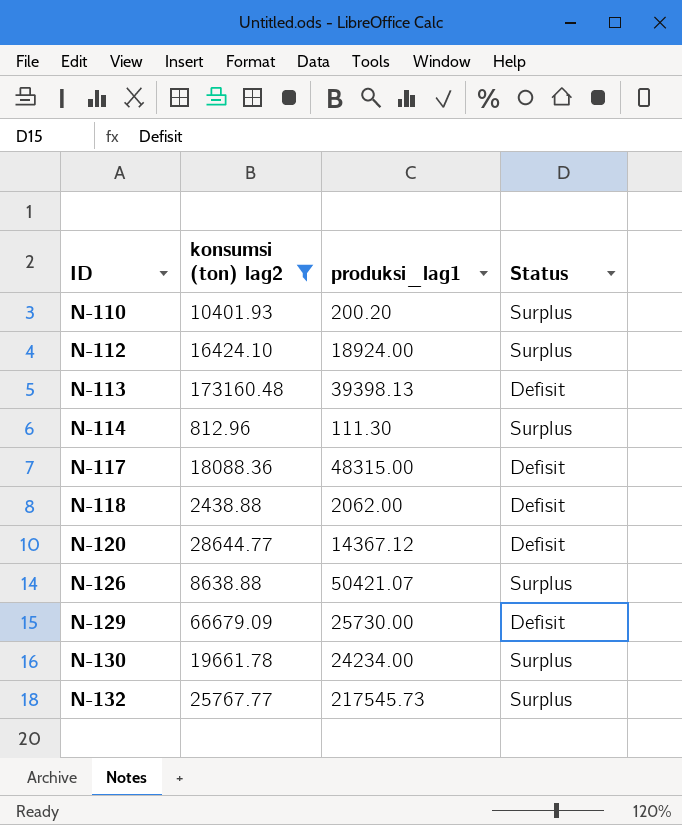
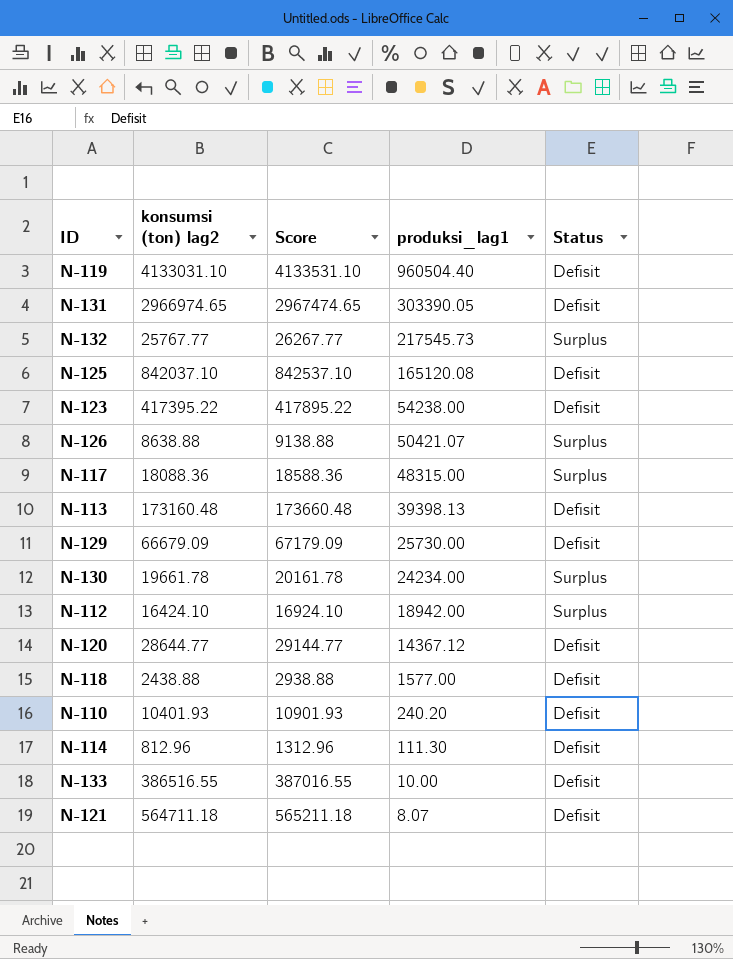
filter: konsumsi (ton) lag2 <= 173160.48 -> none
row order: ID ascending -> produksi_lag1 descending
column Score | formula: none -> [konsumsi (ton) lag2] + 500
N-117 | Status: Defisit -> Surplus
N-112 | produksi_lag1: 18924.00 -> 18942.00
N-118 | produksi_lag1: 2062.00 -> 1577.00
N-110 | produksi_lag1: 200.20 -> 240.20
N-110 | Status: Surplus -> Defisit
N-114 | Status: Surplus -> Defisit

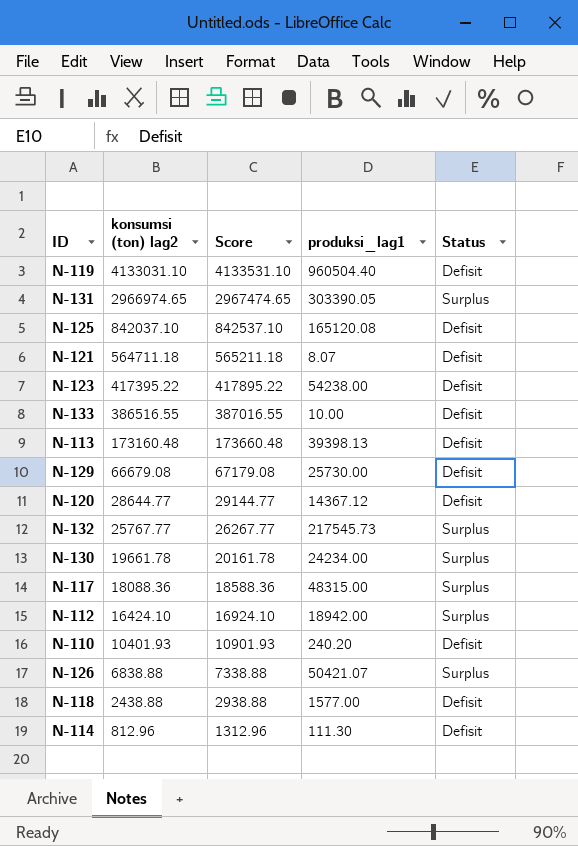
row order: produksi_lag1 descending -> konsumsi (ton) lag2 descending
N-131 | Status: Defisit -> Surplus
N-129 | konsumsi (ton) lag2: 66679.09 -> 66679.08
N-129 | Score: 67179.09 -> 67179.08
N-126 | konsumsi (ton) lag2: 8638.88 -> 6838.88
N-126 | Score: 9138.88 -> 7338.88

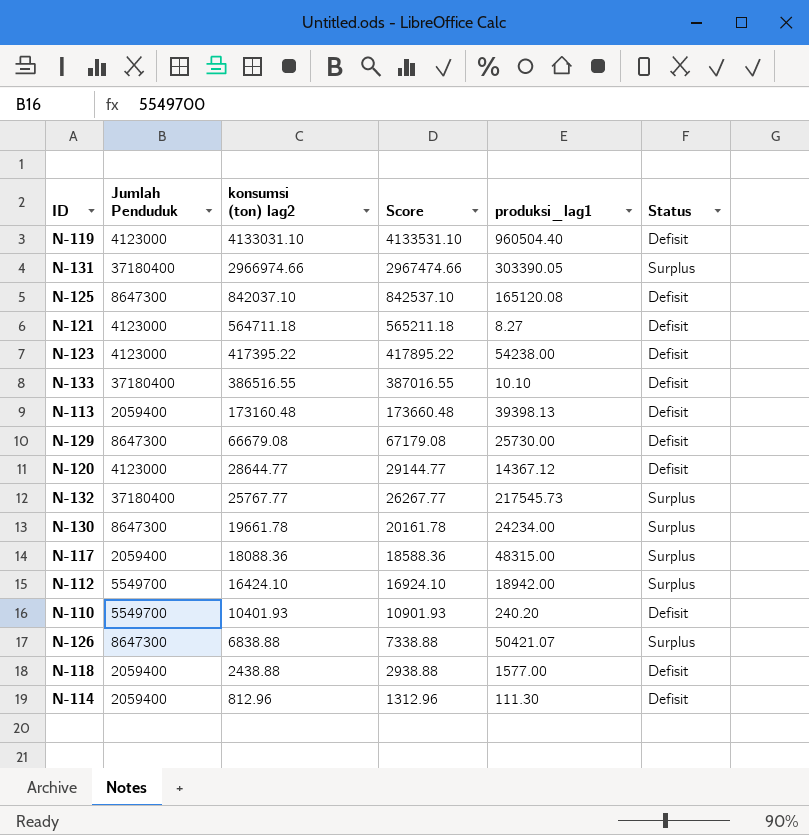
column Jumlah Penduduk | position: none -> 2
N-131 | konsumsi (ton) lag2: 2966974.65 -> 2966974.66
N-131 | Score: 2967474.65 -> 2967474.66
N-121 | produksi_lag1: 8.07 -> 8.27
N-133 | produksi_lag1: 10.00 -> 10.10

